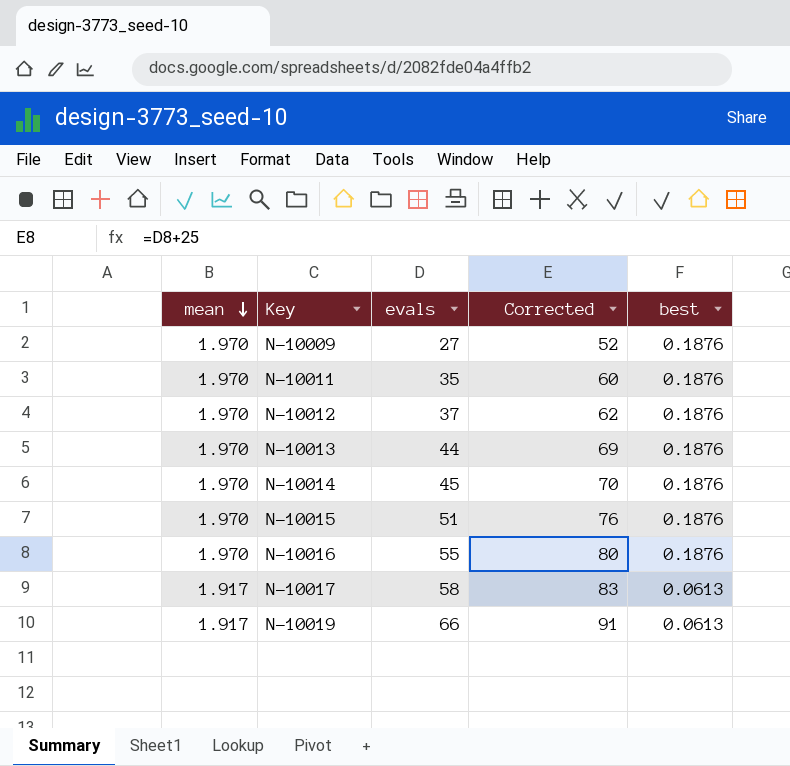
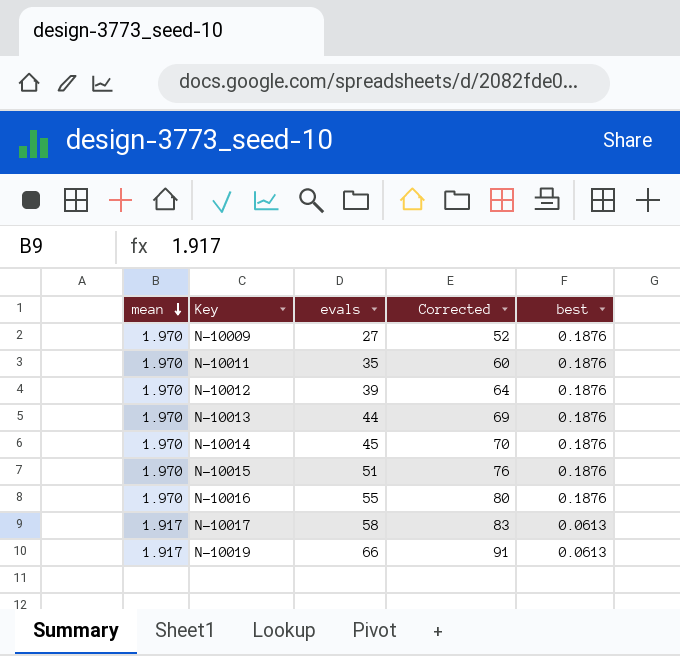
N-10012 | evals: 37 -> 39
N-10012 | Corrected: 62 -> 64

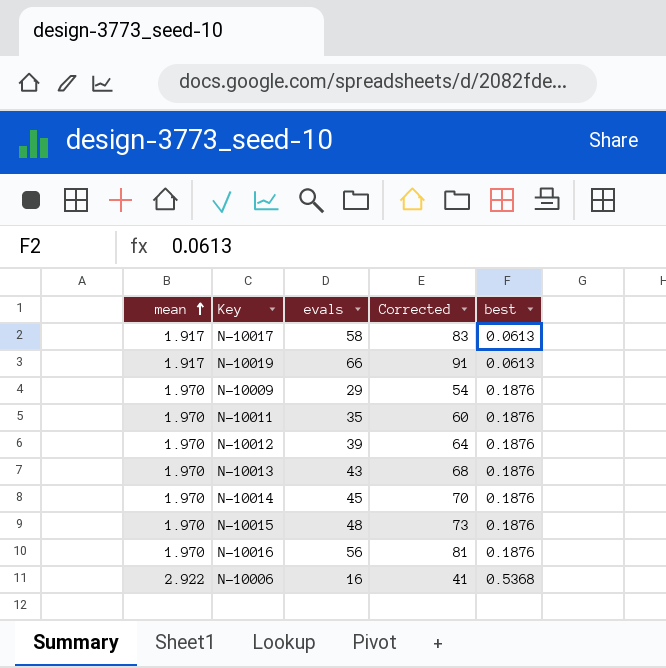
row order: mean descending -> mean ascending
N-10009 | evals: 27 -> 29
N-10009 | Corrected: 52 -> 54
N-10013 | evals: 44 -> 43
N-10013 | Corrected: 69 -> 68
N-10015 | evals: 51 -> 48
N-10015 | Corrected: 76 -> 73
N-10016 | evals: 55 -> 56
N-10016 | Corrected: 80 -> 81
row N-10006: none -> 2.922 | 16 | 41 | 0.5368

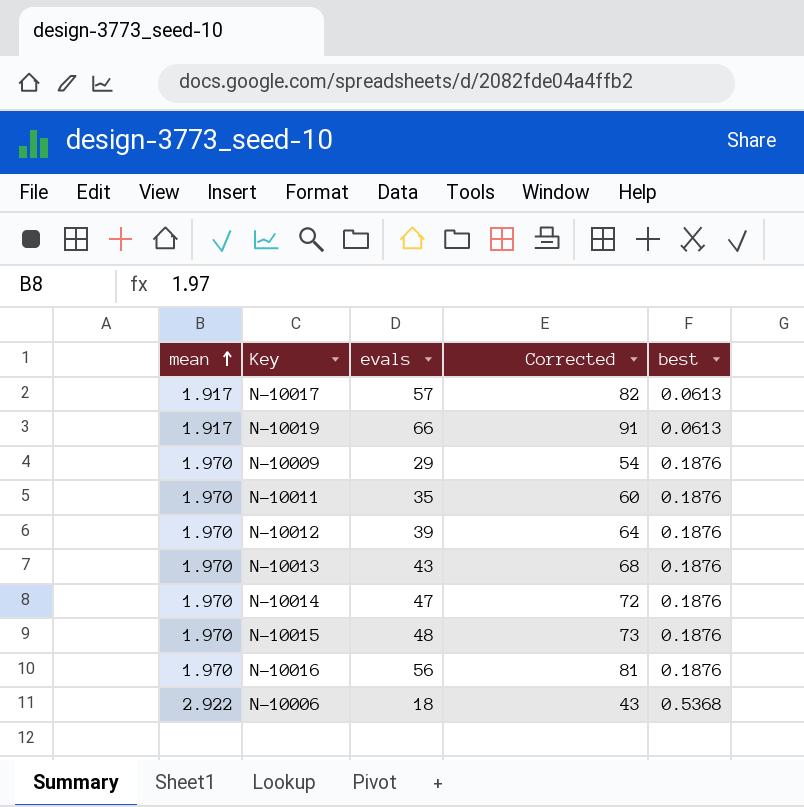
N-10017 | evals: 58 -> 57
N-10017 | Corrected: 83 -> 82
N-10014 | evals: 45 -> 47
N-10014 | Corrected: 70 -> 72
N-10006 | evals: 16 -> 18
N-10006 | Corrected: 41 -> 43

